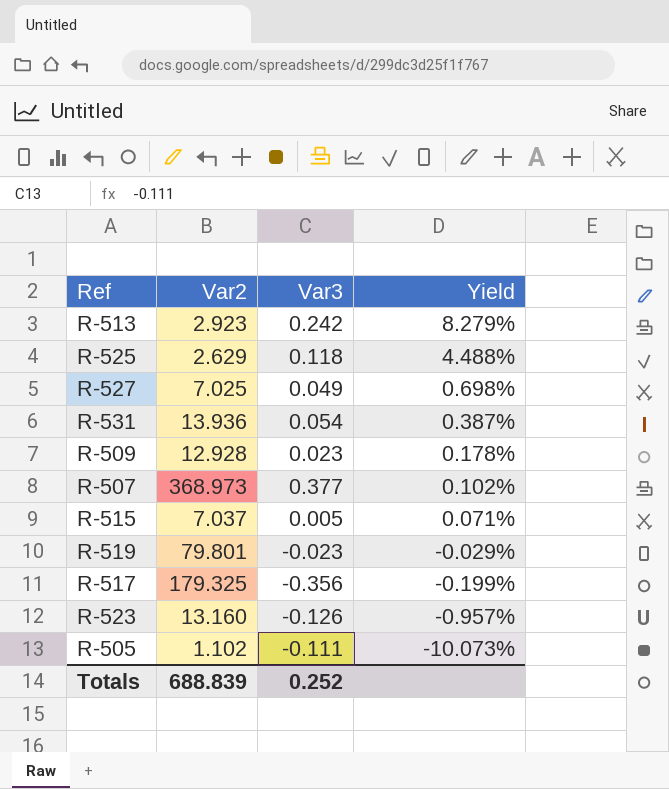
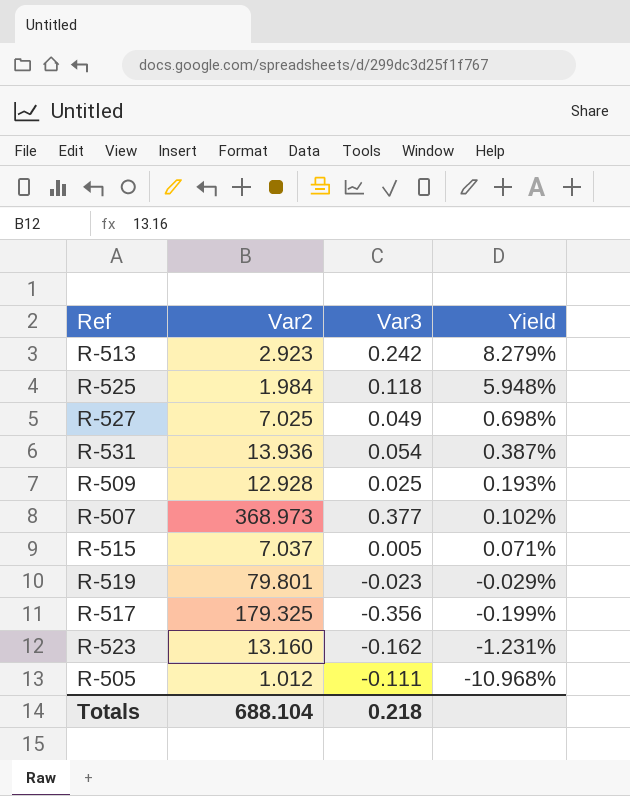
R-525 | Var2: 2.629 -> 1.984
R-525 | Yield: 4.488% -> 5.948%
R-509 | Var3: 0.023 -> 0.025
R-509 | Yield: 0.178% -> 0.193%
R-523 | Var3: -0.126 -> -0.162
R-523 | Yield: -0.957% -> -1.231%
R-505 | Var2: 1.102 -> 1.012
R-505 | Yield: -10.073% -> -10.968%
Totals | Var2: 688.839 -> 688.104
Totals | Var3: 0.252 -> 0.218

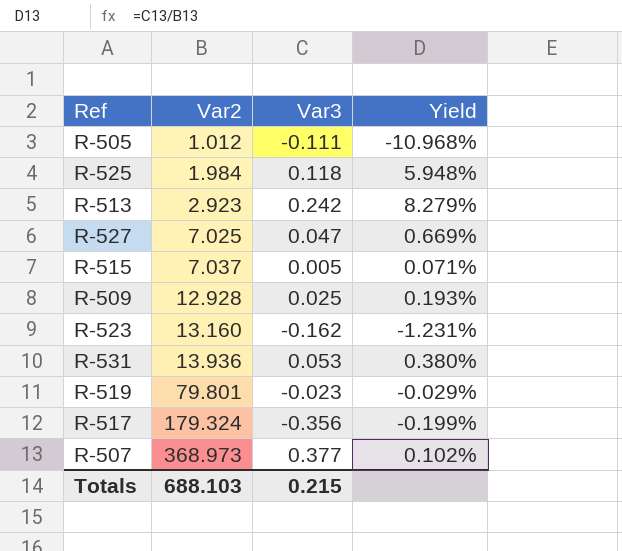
row order: Yield descending -> Var2 ascending
R-527 | Var3: 0.049 -> 0.047
R-527 | Yield: 0.698% -> 0.669%
R-531 | Var3: 0.054 -> 0.053
R-531 | Yield: 0.387% -> 0.380%
R-517 | Var2: 179.325 -> 179.324
Totals | Var2: 688.104 -> 688.103
Totals | Var3: 0.218 -> 0.215

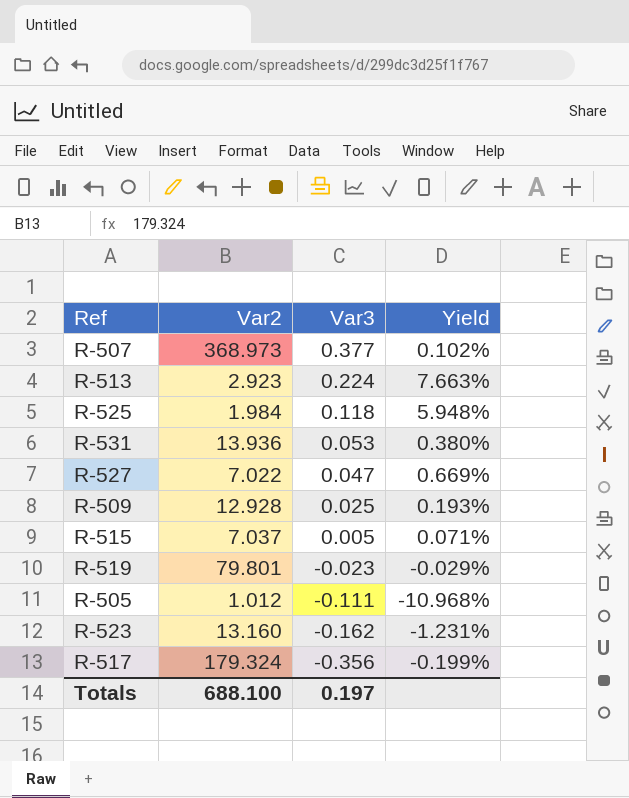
row order: Var2 ascending -> Var3 descending
R-513 | Var3: 0.242 -> 0.224
R-513 | Yield: 8.279% -> 7.663%
R-527 | Var2: 7.025 -> 7.022
Totals | Var2: 688.103 -> 688.100
Totals | Var3: 0.215 -> 0.197

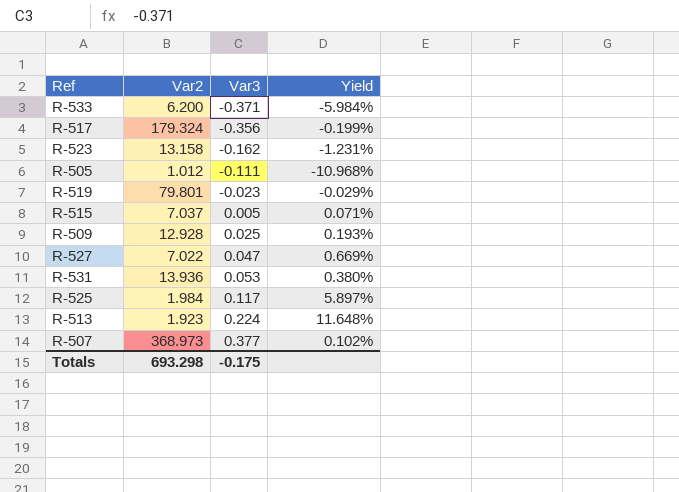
row order: Var3 descending -> Var3 ascending
row R-533: none -> 6.200 | -0.371 | -5.984%
R-523 | Var2: 13.160 -> 13.158
R-525 | Var3: 0.118 -> 0.117
R-525 | Yield: 5.948% -> 5.897%
R-513 | Var2: 2.923 -> 1.923
R-513 | Yield: 7.663% -> 11.648%
Totals | Var2: 688.100 -> 693.298
Totals | Var3: 0.197 -> -0.175

